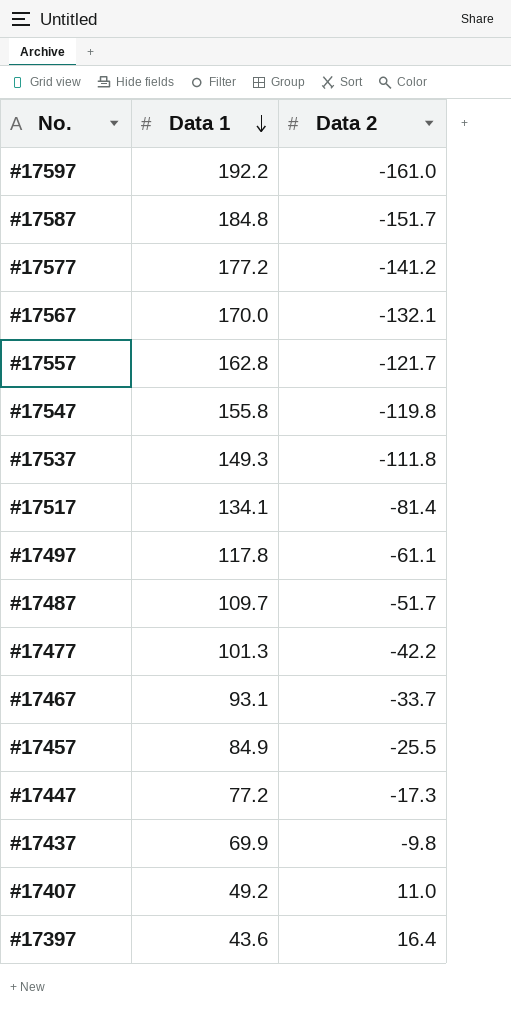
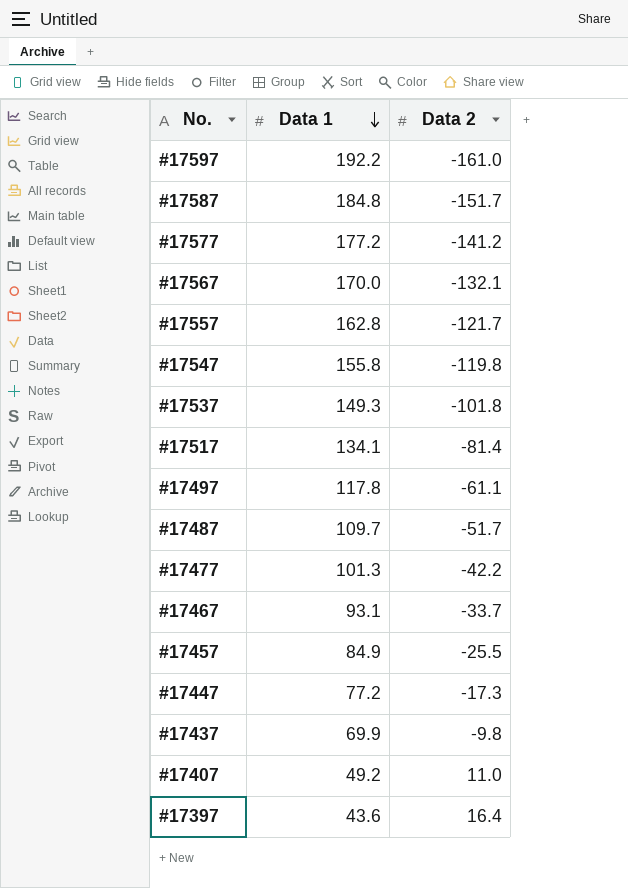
#17537 | Data 2: -111.8 -> -101.8

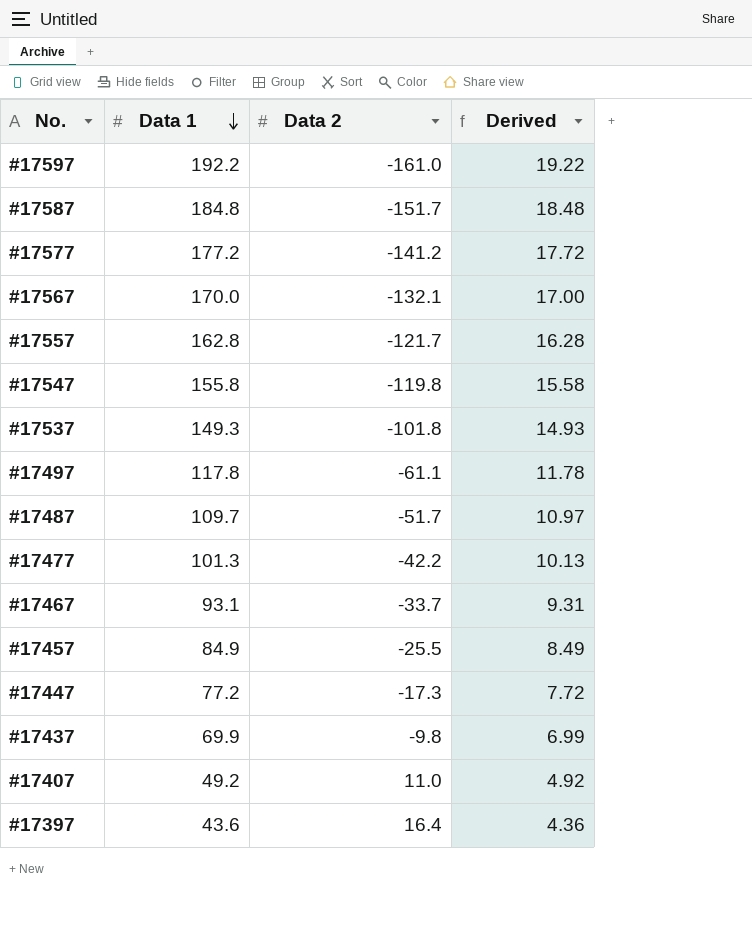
column Derived | formula: none -> [Data 1] * 0.1
row #17517: 134.1 | -81.4 -> none

